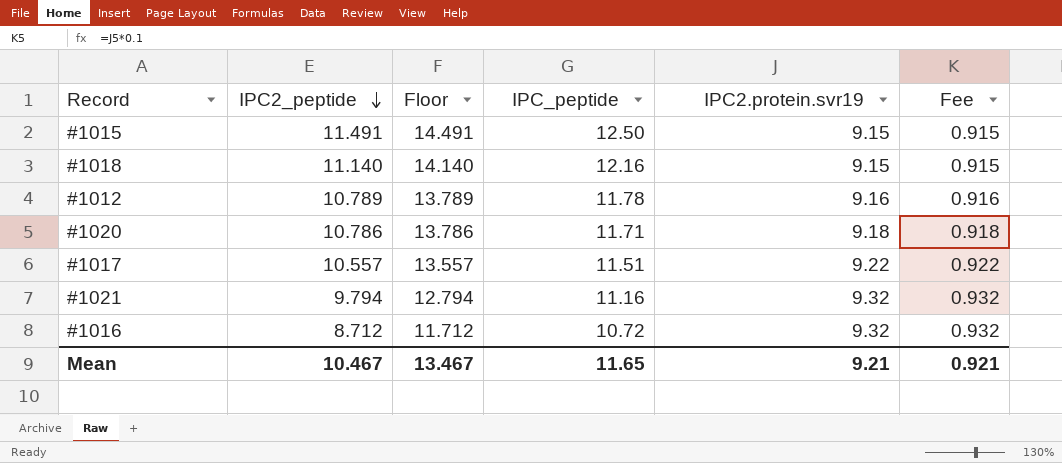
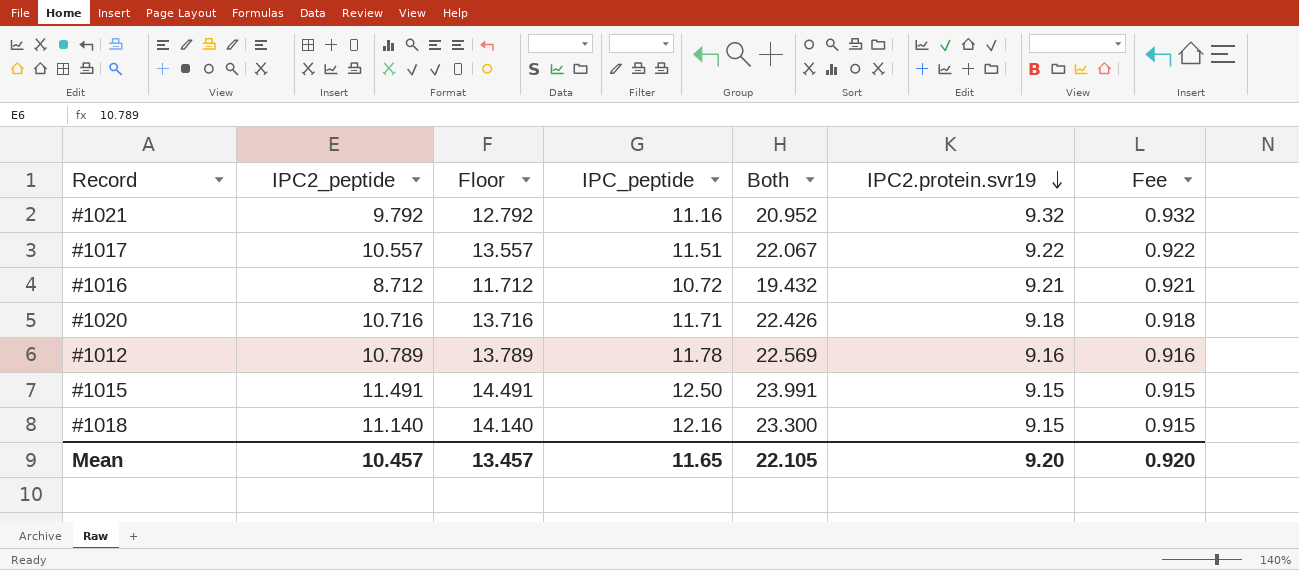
row order: IPC2_peptide descending -> IPC2.protein.svr19 descending
column Both | formula: none -> [IPC2_peptide] + [IPC_peptide]
#1021 | IPC2_peptide: 9.794 -> 9.792
#1021 | Floor: 12.794 -> 12.792
#1016 | IPC2.protein.svr19: 9.32 -> 9.21
#1016 | Fee: 0.932 -> 0.921
#1020 | IPC2_peptide: 10.786 -> 10.716
#1020 | Floor: 13.786 -> 13.716
Mean | IPC2_peptide: 10.467 -> 10.457
Mean | Floor: 13.467 -> 13.457
Mean | IPC2.protein.svr19: 9.21 -> 9.20
Mean | Fee: 0.921 -> 0.920

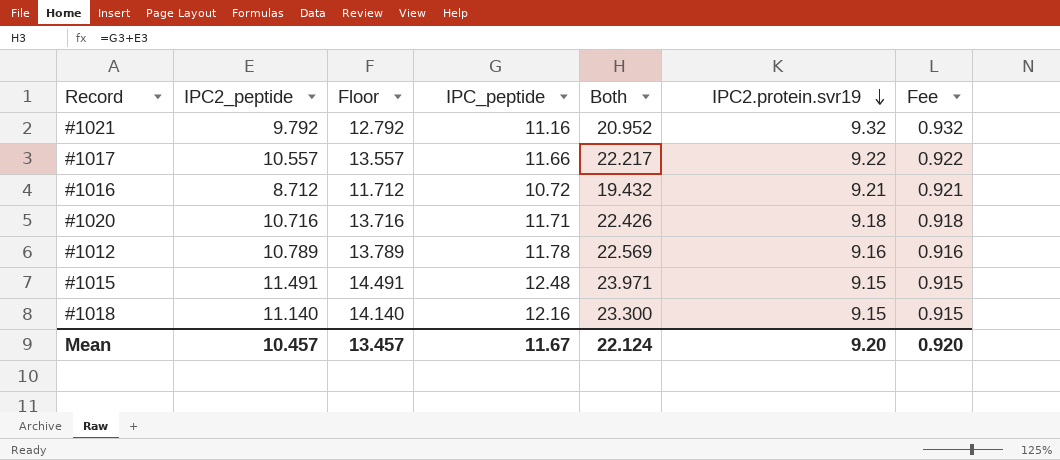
#1017 | IPC_peptide: 11.51 -> 11.66
#1017 | Both: 22.067 -> 22.217
#1015 | IPC_peptide: 12.50 -> 12.48
#1015 | Both: 23.991 -> 23.971
Mean | IPC_peptide: 11.65 -> 11.67
Mean | Both: 22.105 -> 22.124

